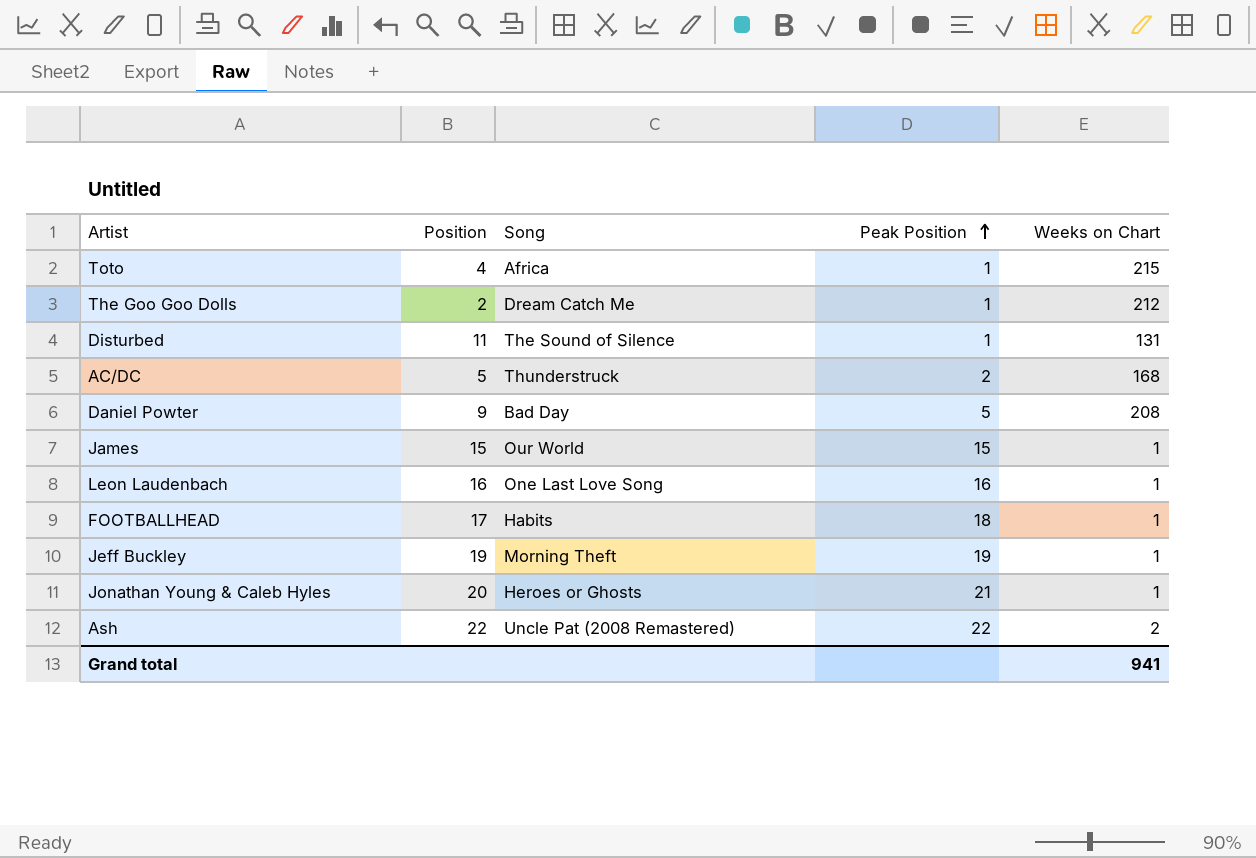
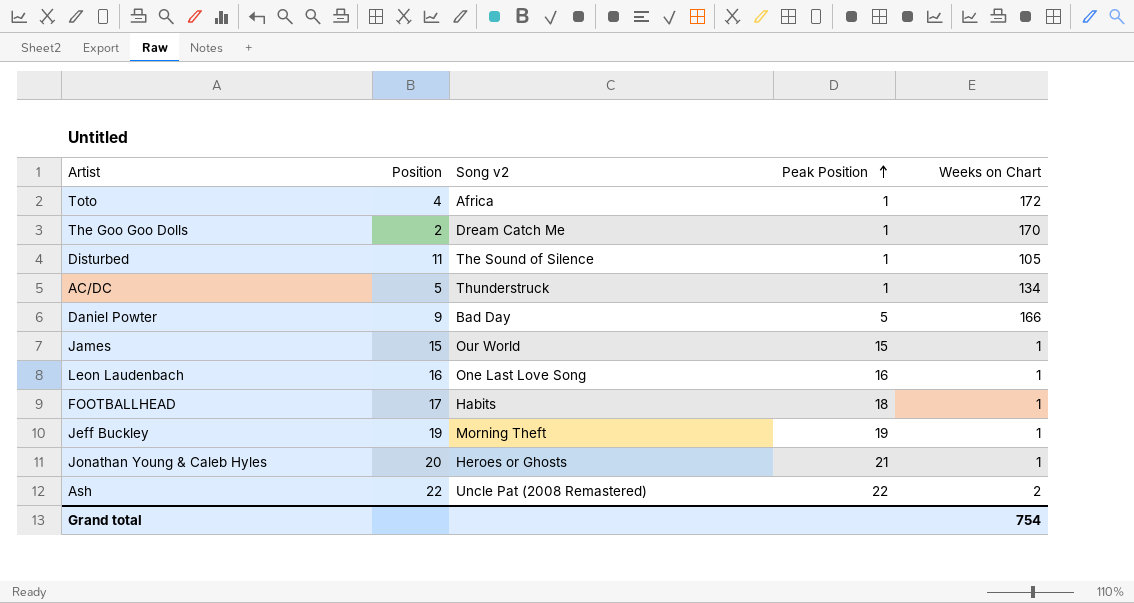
column name: Song -> Song v2
Toto | Weeks on Chart: 215 -> 172
The Goo Goo Dolls | Weeks on Chart: 212 -> 170
Disturbed | Weeks on Chart: 131 -> 105
AC/DC | Peak Position: 2 -> 1
AC/DC | Weeks on Chart: 168 -> 134
Daniel Powter | Weeks on Chart: 208 -> 166
Grand total | Weeks on Chart: 941 -> 754

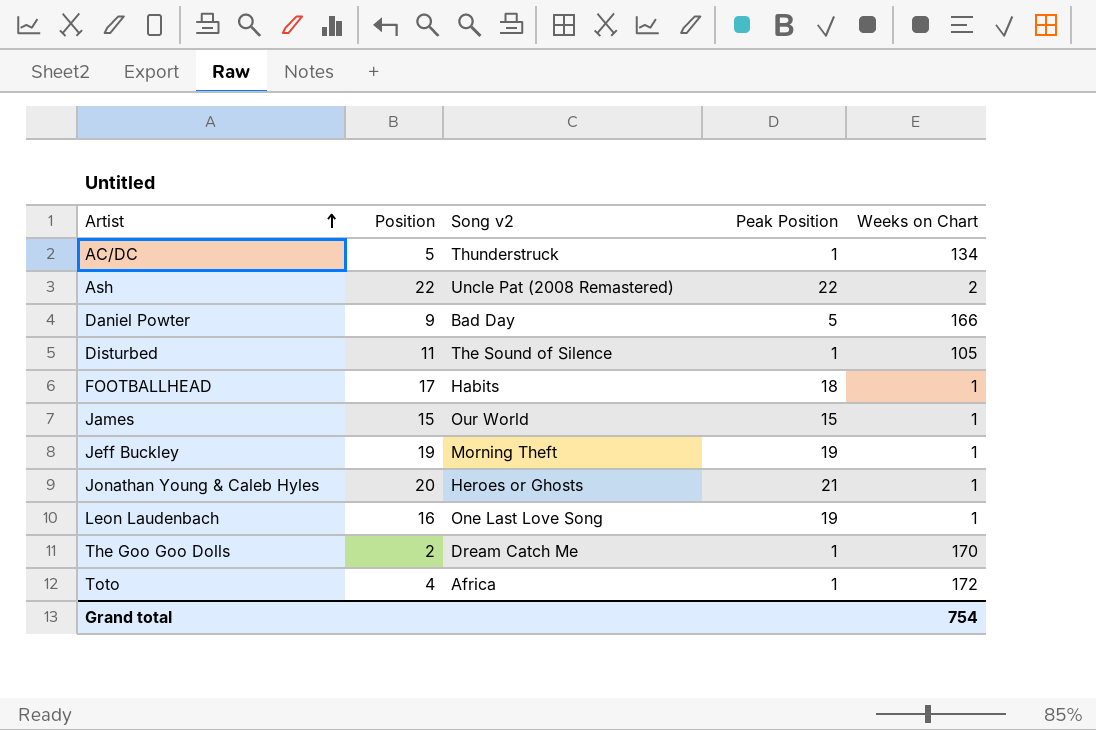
row order: Peak Position ascending -> Artist ascending
Leon Laudenbach | Peak Position: 16 -> 19

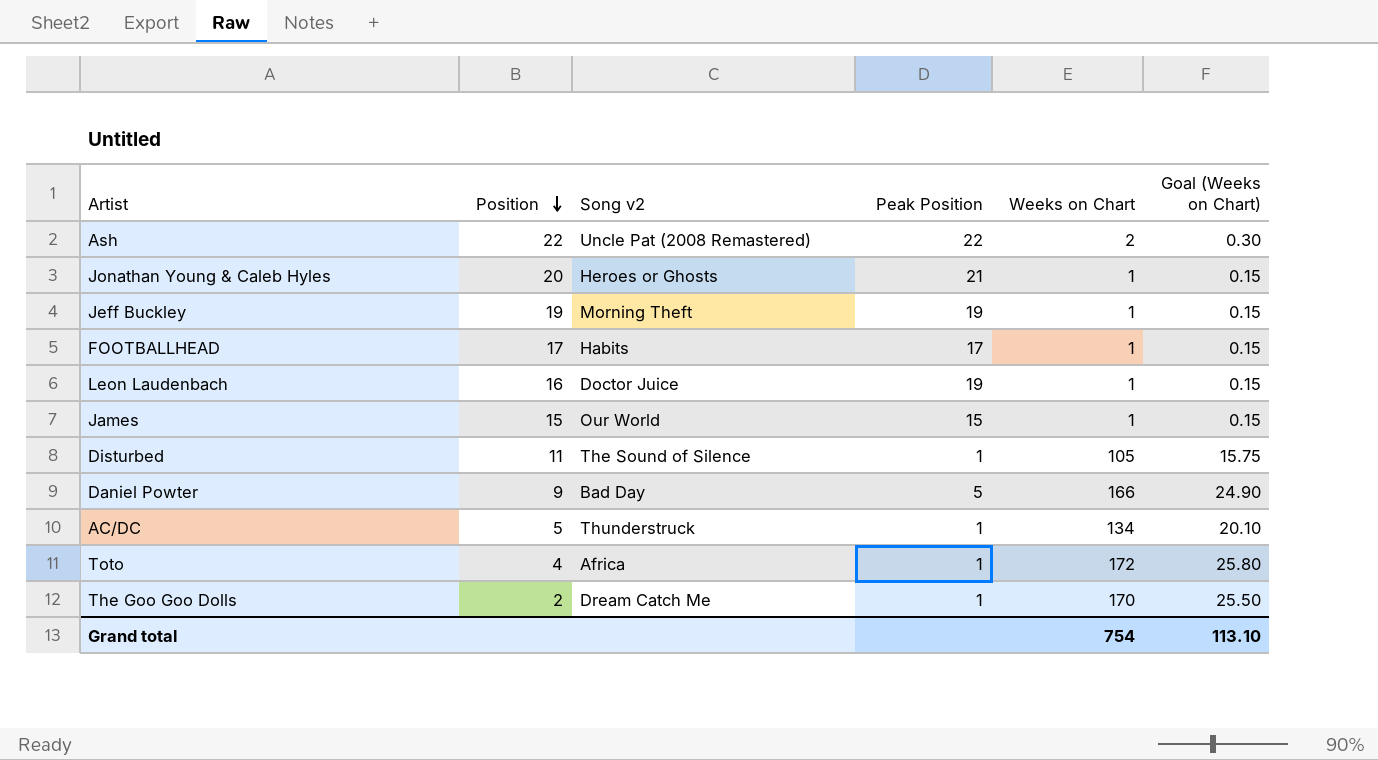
row order: Artist ascending -> Position descending
column Goal (Weeks on Chart) | formula: none -> [Weeks on Chart] * 0.15
FOOTBALLHEAD | Peak Position: 18 -> 17
Leon Laudenbach | Song v2: One Last Love Song -> Doctor Juice

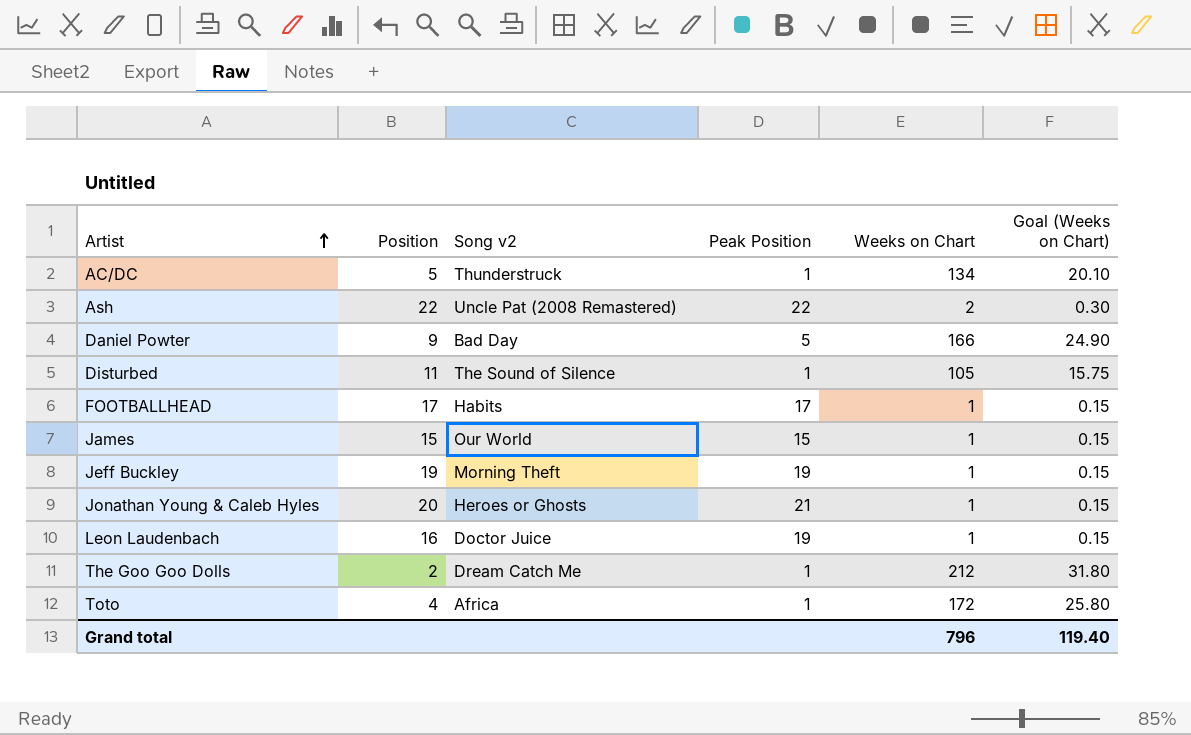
row order: Position descending -> Artist ascending
The Goo Goo Dolls | Weeks on Chart: 170 -> 212
The Goo Goo Dolls | Goal (Weeks on Chart): 25.50 -> 31.80
Grand total | Weeks on Chart: 754 -> 796
Grand total | Goal (Weeks on Chart): 113.10 -> 119.40

